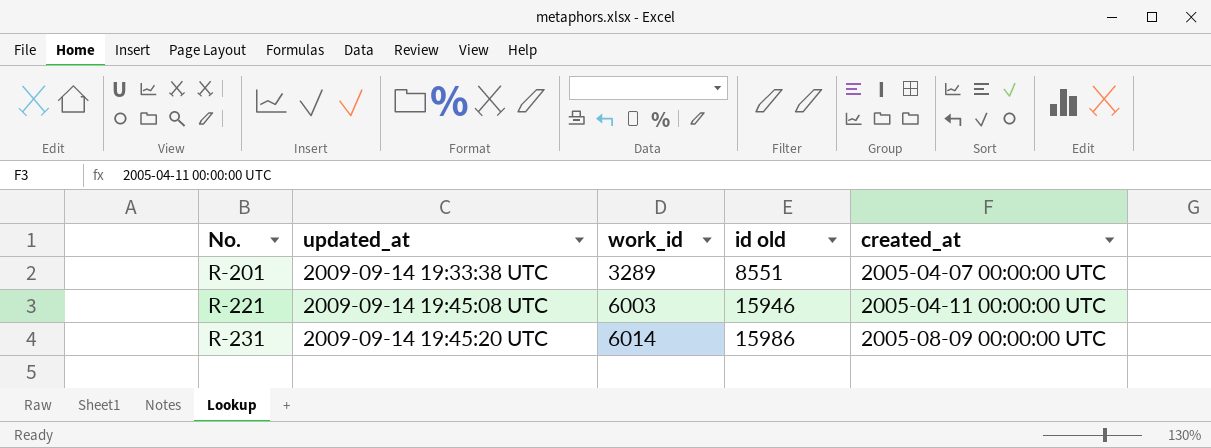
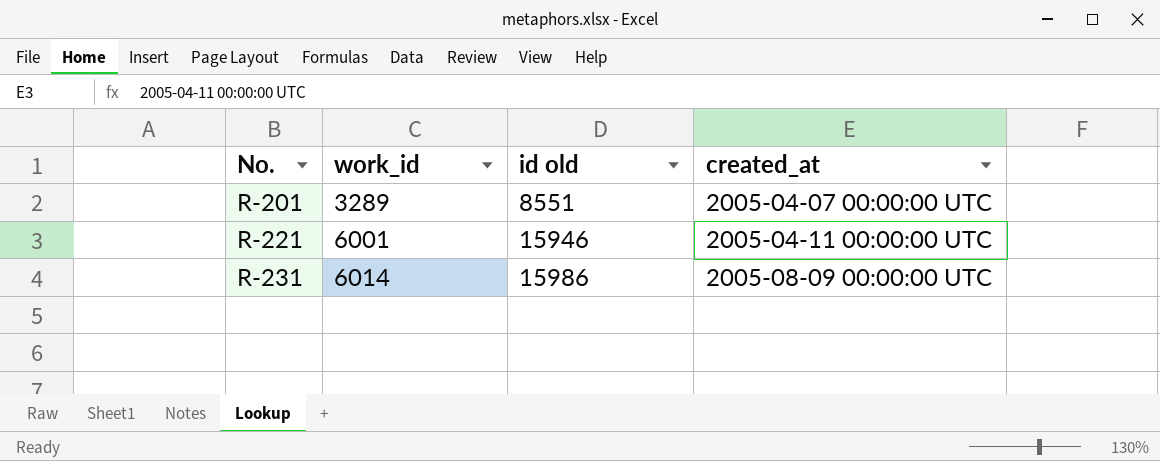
column updated_at | position: 2 -> none
R-221 | work_id: 6003 -> 6001

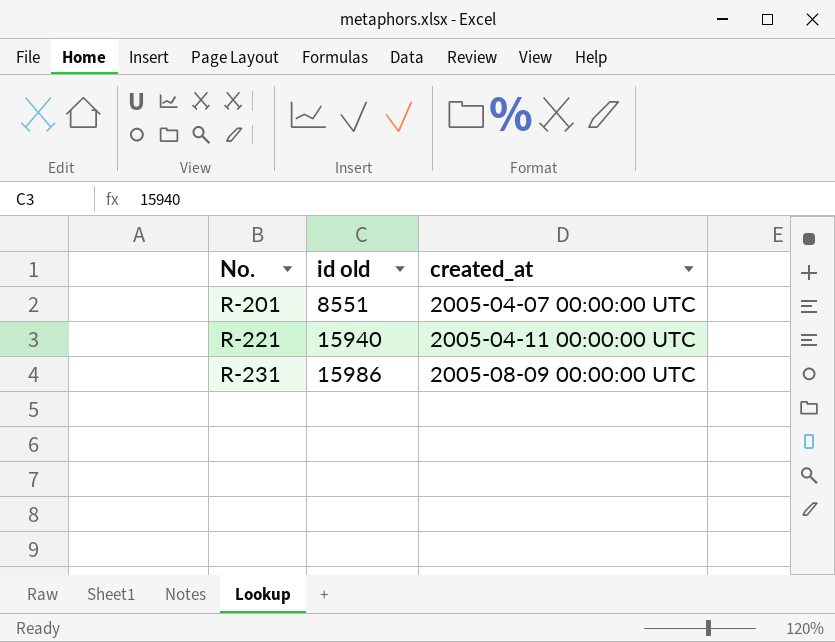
column work_id | position: 2 -> none
R-221 | id old: 15946 -> 15940

